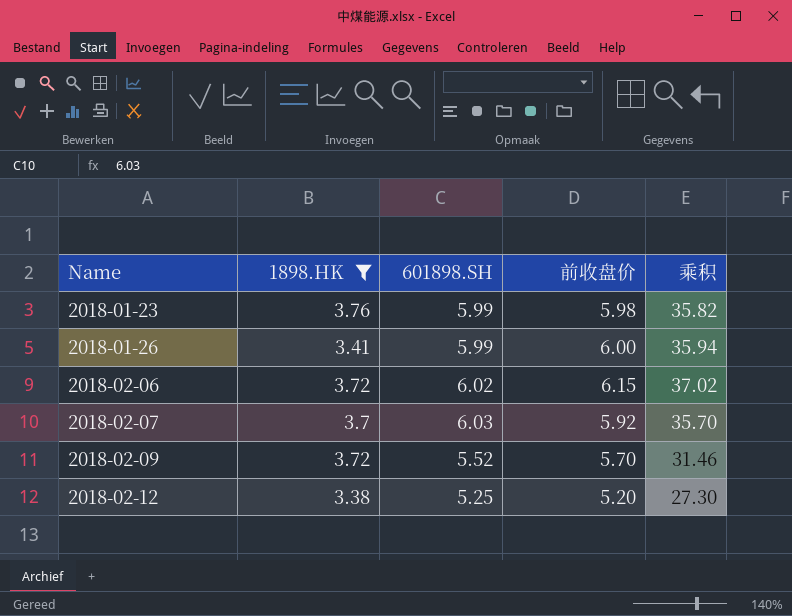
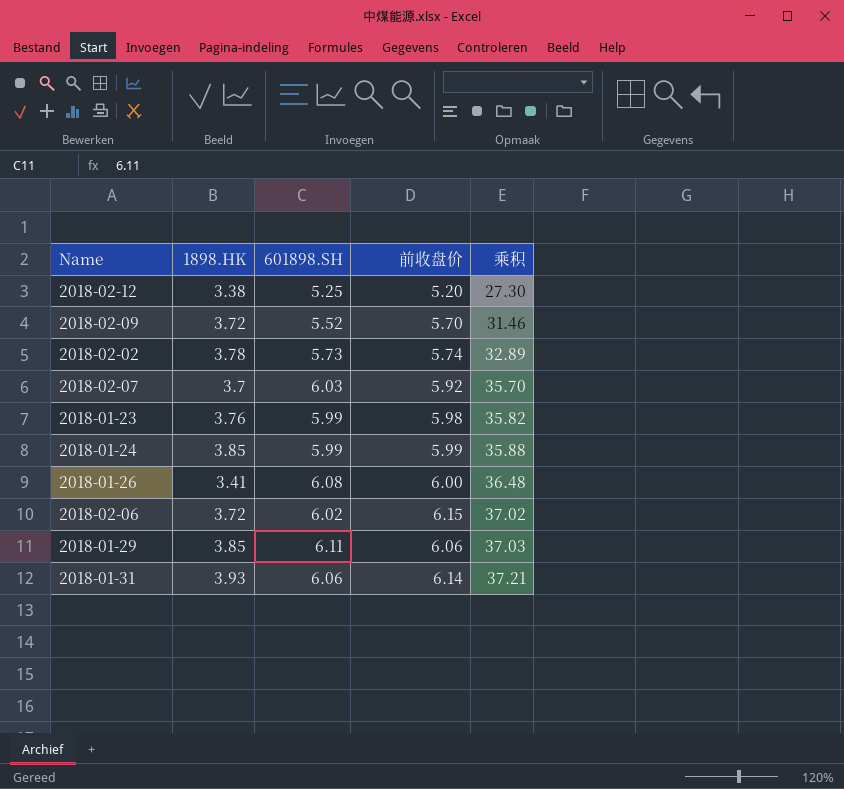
filter: 1898.HK <= 3.76 -> none
row order: Name ascending -> 乘积 ascending
2018-01-26 | 601898.SH: 5.99 -> 6.08
2018-01-26 | 乘积: 35.94 -> 36.48

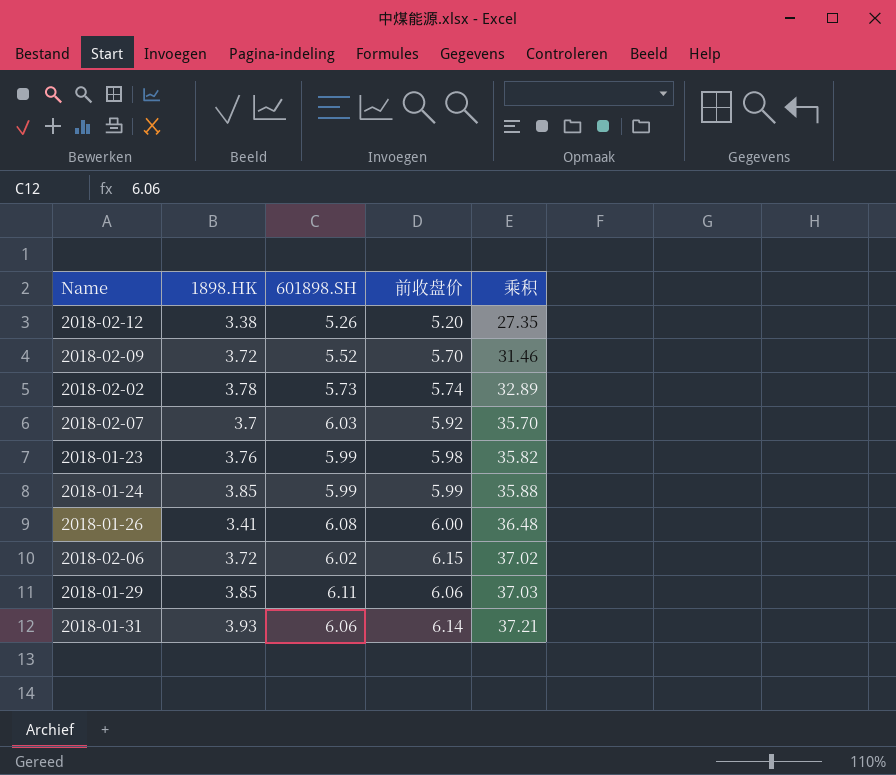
2018-02-12 | 601898.SH: 5.25 -> 5.26
2018-02-12 | 乘积: 27.30 -> 27.35

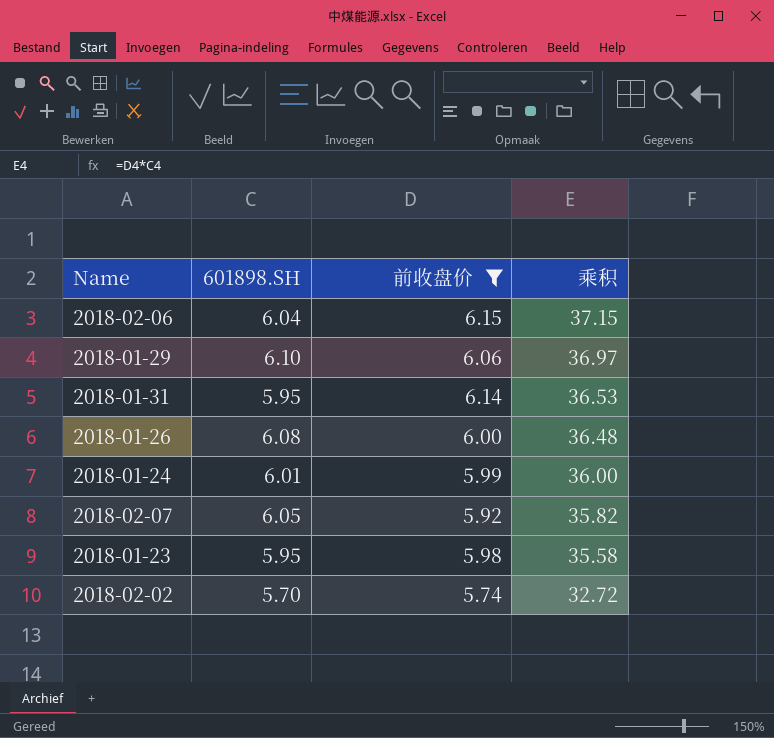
filter: none -> 前收盘价 >= 5.74
row order: 乘积 ascending -> 乘积 descending
column 1898.HK | position: 2 -> none
2018-02-06 | 601898.SH: 6.02 -> 6.04
2018-02-06 | 乘积: 37.02 -> 37.15
2018-01-29 | 601898.SH: 6.11 -> 6.10
2018-01-29 | 乘积: 37.03 -> 36.97
2018-01-31 | 601898.SH: 6.06 -> 5.95
2018-01-31 | 乘积: 37.21 -> 36.53
2018-01-24 | 601898.SH: 5.99 -> 6.01
2018-01-24 | 乘积: 35.88 -> 36.00
2018-02-07 | 601898.SH: 6.03 -> 6.05
2018-02-07 | 乘积: 35.70 -> 35.82
2018-01-23 | 601898.SH: 5.99 -> 5.95
2018-01-23 | 乘积: 35.82 -> 35.58
2018-02-02 | 601898.SH: 5.73 -> 5.70
2018-02-02 | 乘积: 32.89 -> 32.72

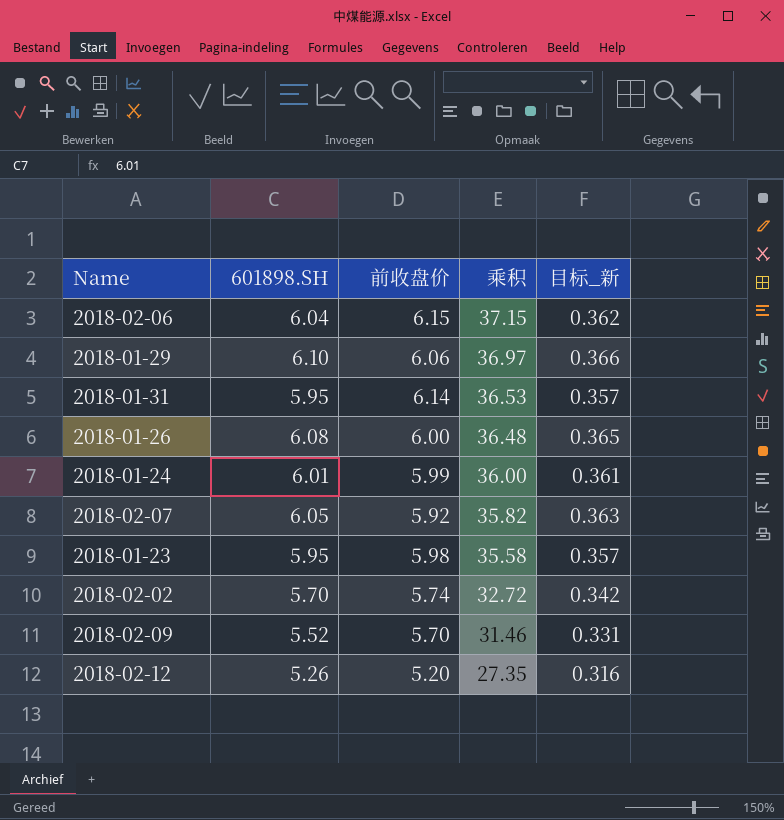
filter: 前收盘价 >= 5.74 -> none
column 目标_新 | formula: none -> [601898.SH] * 0.06

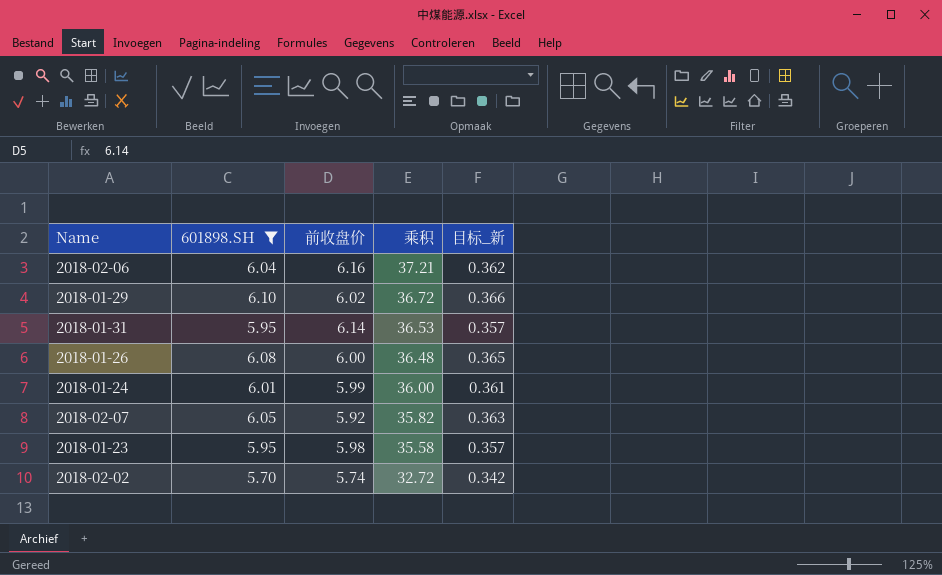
filter: none -> 601898.SH >= 5.70
2018-02-06 | 前收盘价: 6.15 -> 6.16
2018-02-06 | 乘积: 37.15 -> 37.21
2018-01-29 | 前收盘价: 6.06 -> 6.02
2018-01-29 | 乘积: 36.97 -> 36.72

